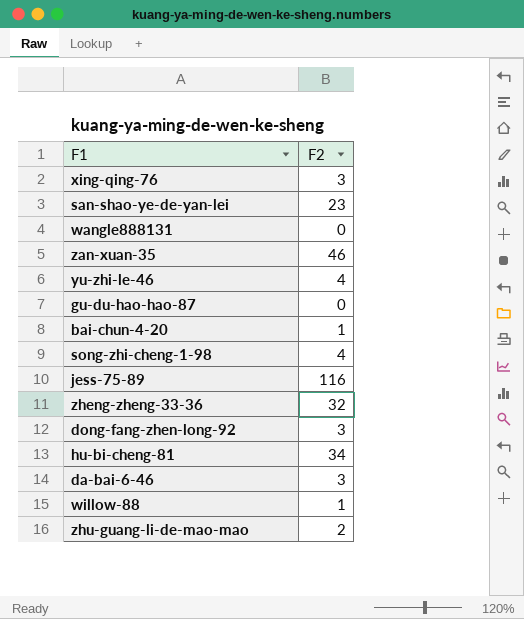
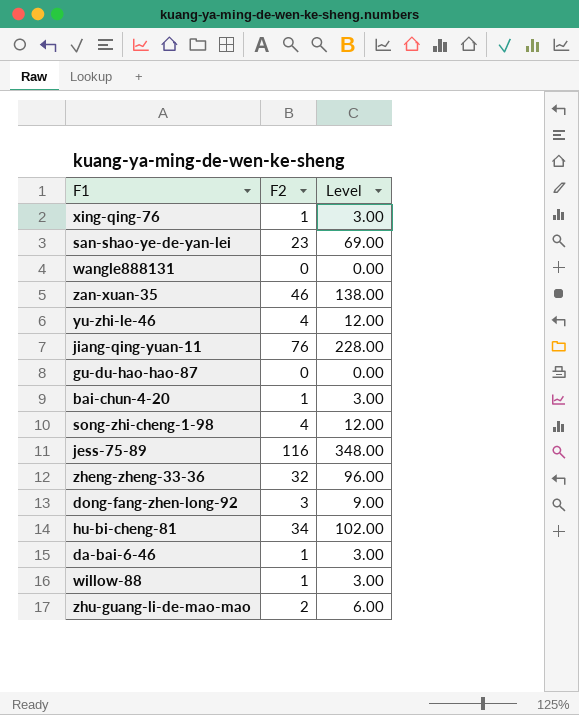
column Level | formula: none -> [F2] * 3
xing-qing-76 | F2: 3 -> 1
row jiang-qing-yuan-11: none -> 76 | 228.00
da-bai-6-46 | F2: 3 -> 1

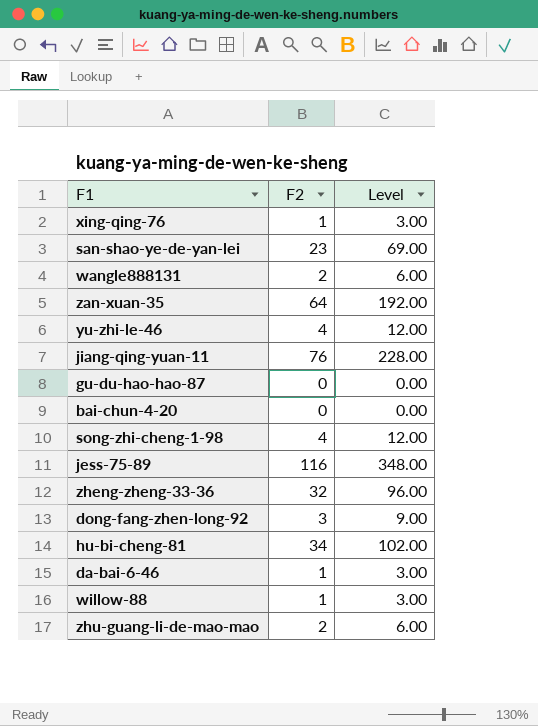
wangle888131 | F2: 0 -> 2
wangle888131 | Level: 0.00 -> 6.00
zan-xuan-35 | F2: 46 -> 64
zan-xuan-35 | Level: 138.00 -> 192.00
bai-chun-4-20 | F2: 1 -> 0
bai-chun-4-20 | Level: 3.00 -> 0.00

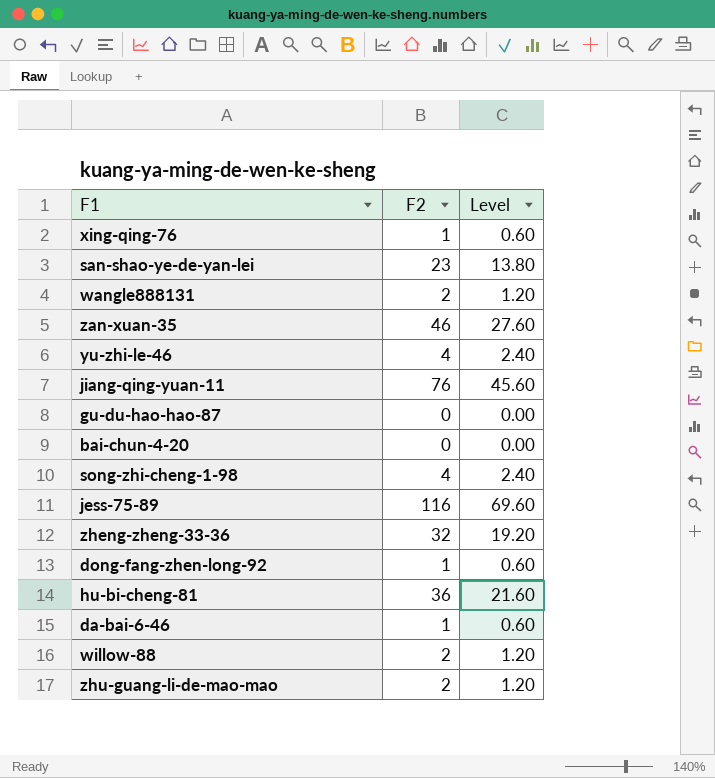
column Level | formula: [F2] * 3 -> [F2] * 0.6
zan-xuan-35 | F2: 64 -> 46
dong-fang-zhen-long-92 | F2: 3 -> 1
hu-bi-cheng-81 | F2: 34 -> 36
willow-88 | F2: 1 -> 2

